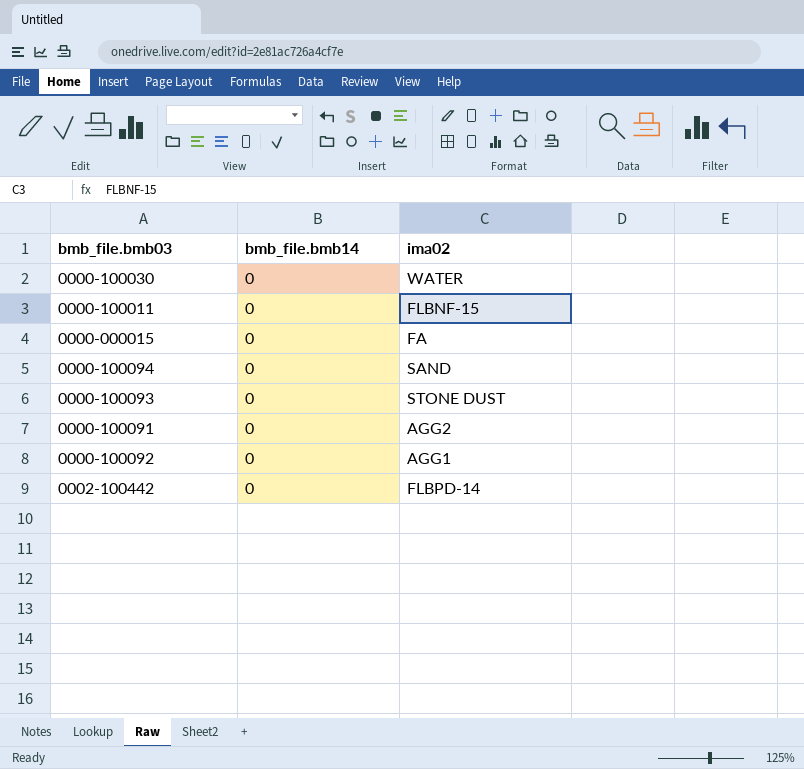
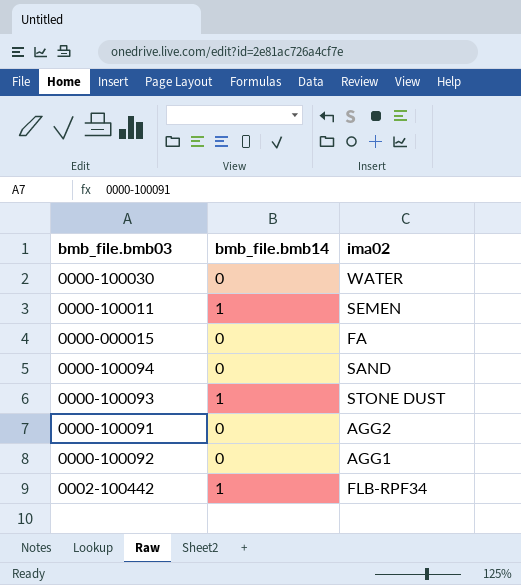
0000-100011 | bmb_file.bmb14: 0 -> 1
0000-100011 | ima02: FLBNF-15 -> SEMEN
0000-100093 | bmb_file.bmb14: 0 -> 1
0002-100442 | bmb_file.bmb14: 0 -> 1
0002-100442 | ima02: FLBPD-14 -> FLB-RPF34

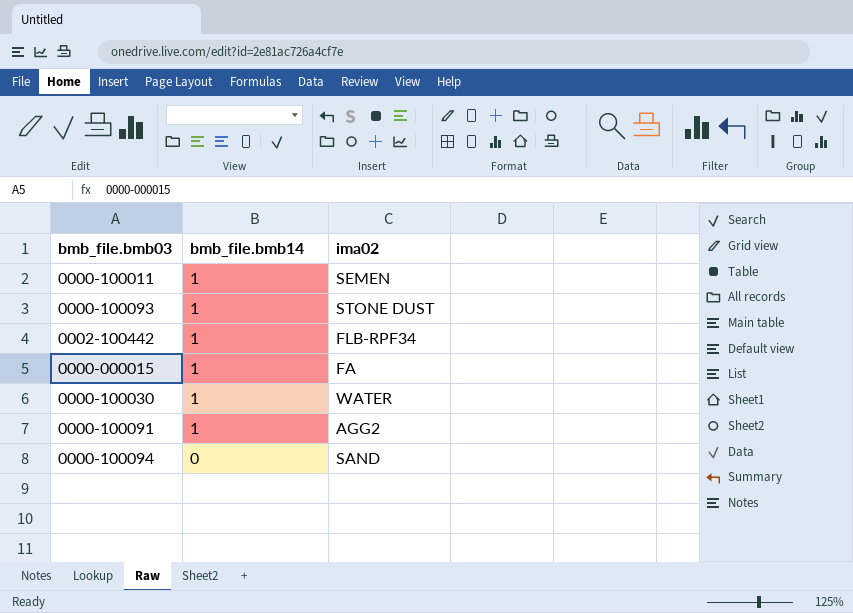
row order: none -> bmb_file.bmb14 descending
row 0000-100092: 0 | AGG1 -> none
0000-000015 | bmb_file.bmb14: 0 -> 1
0000-100030 | bmb_file.bmb14: 0 -> 1
0000-100091 | bmb_file.bmb14: 0 -> 1

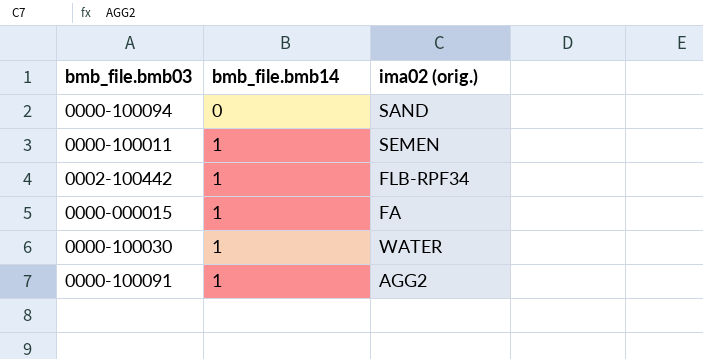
row order: bmb_file.bmb14 descending -> bmb_file.bmb14 ascending
column name: ima02 -> ima02 (orig.)
row 0000-100093: 1 | STONE DUST -> none

